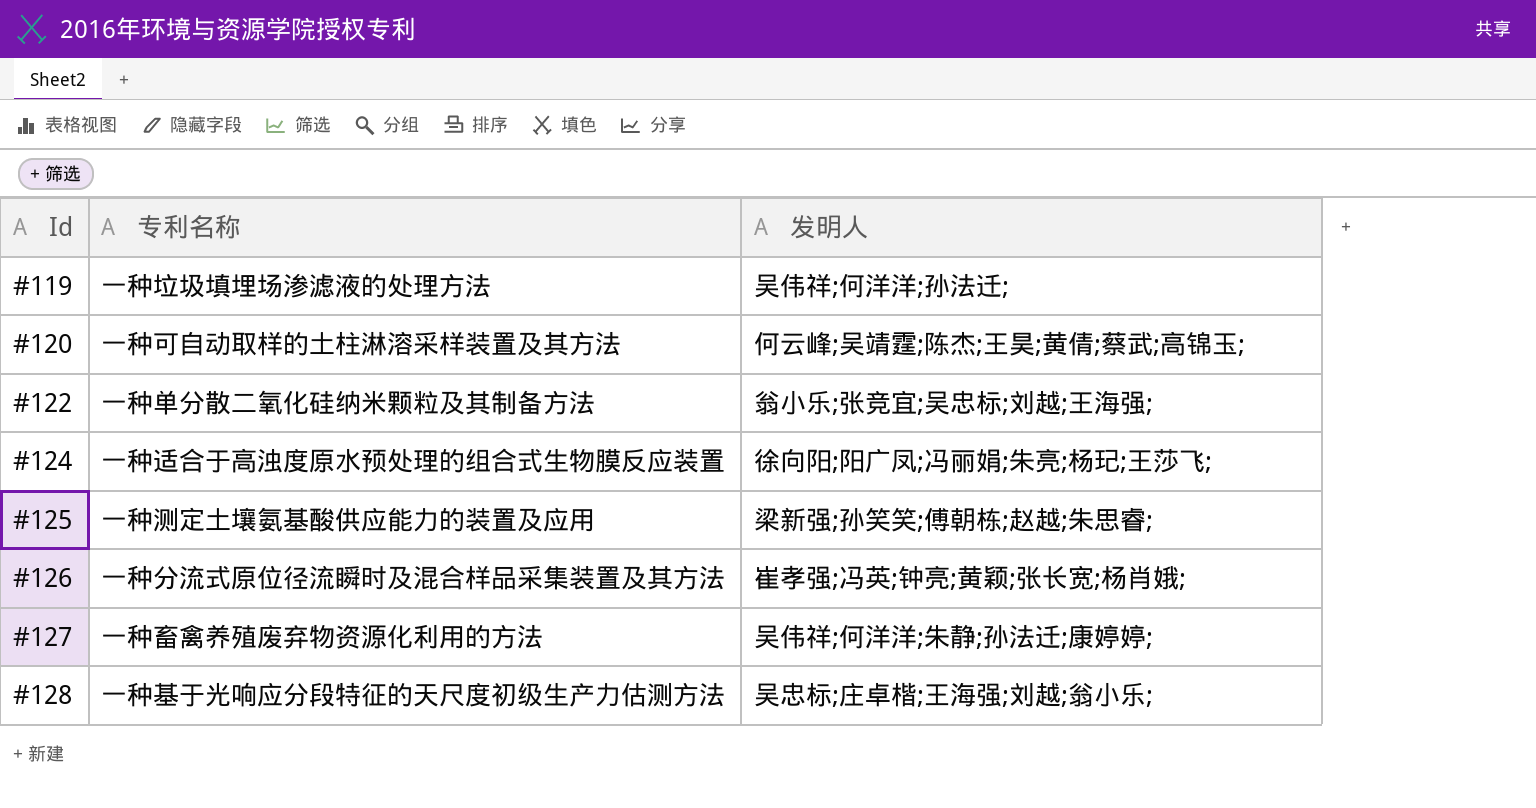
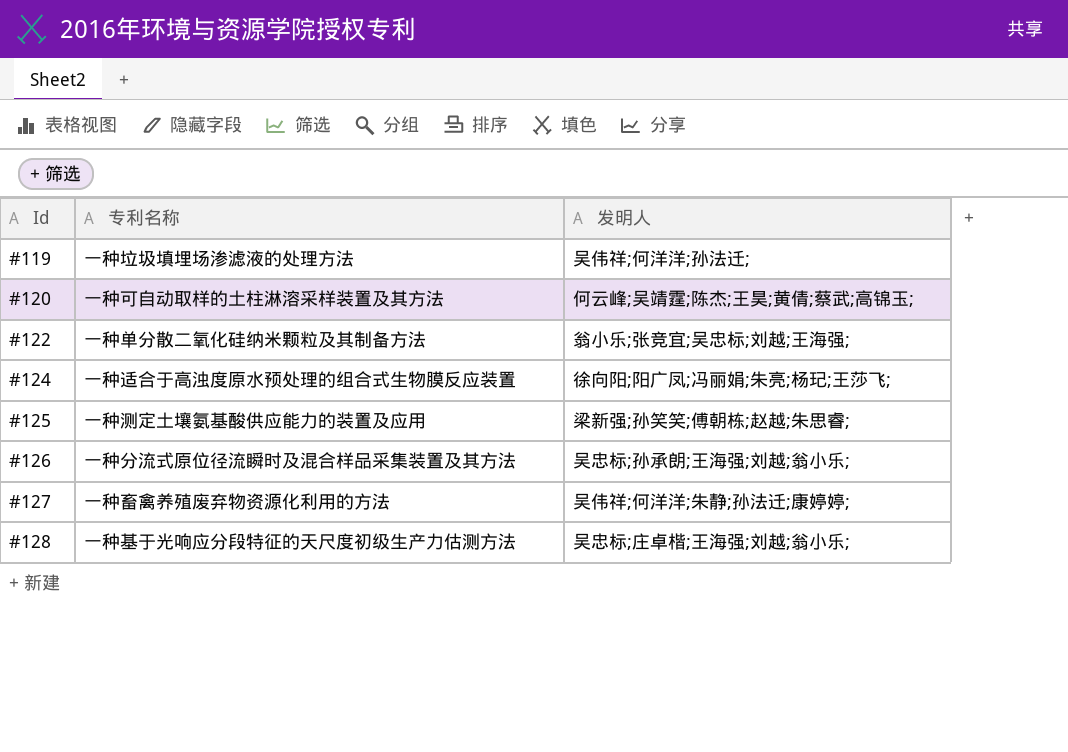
#126 | 发明人: 崔孝强;冯英;钟亮;黄颖;张长宽;杨肖娥; -> 吴忠标;孙承朗;王海强;刘越;翁小乐;

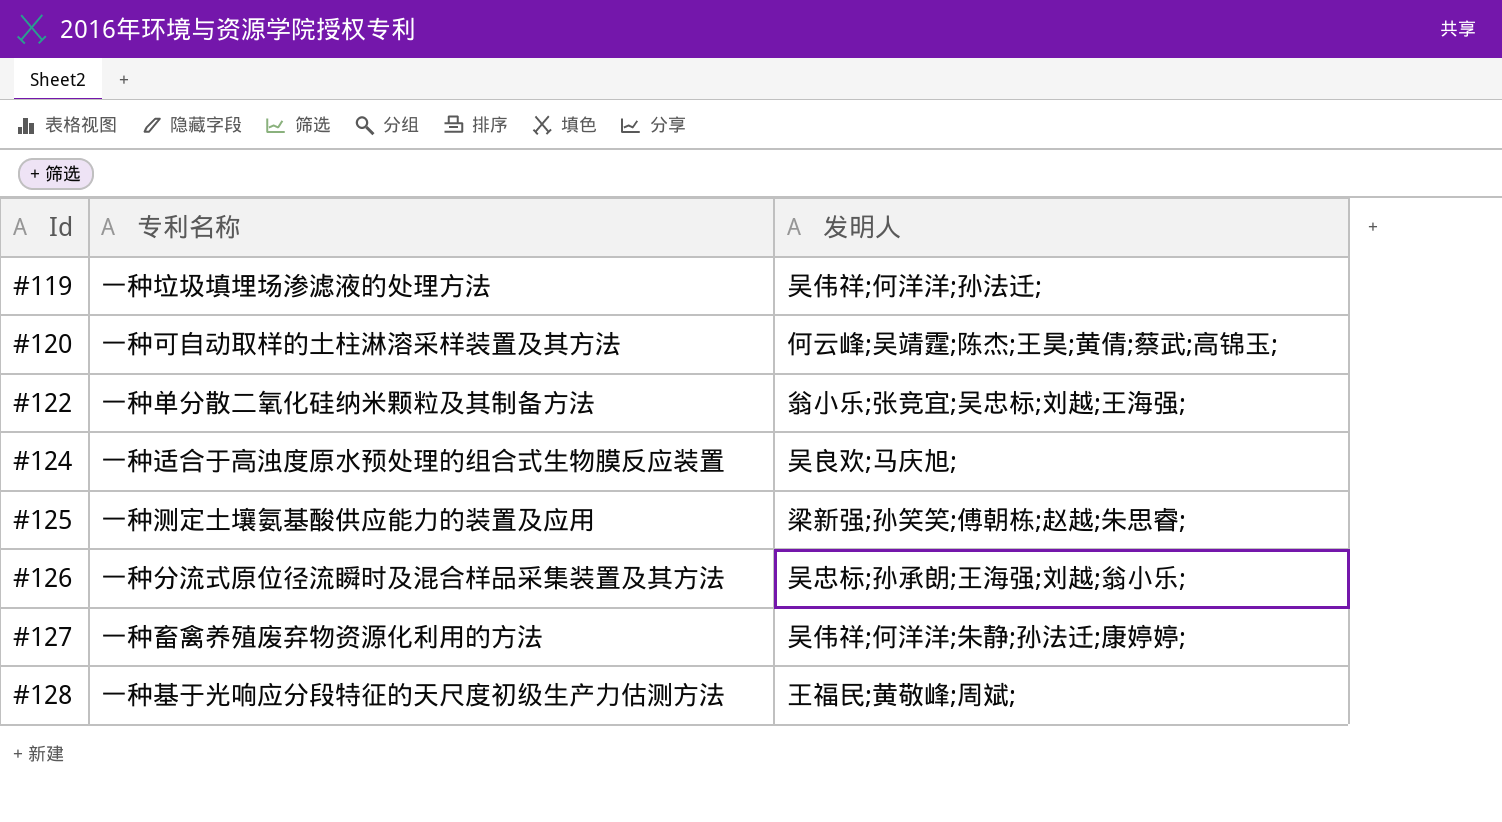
#124 | 发明人: 徐向阳;阳广凤;冯丽娟;朱亮;杨玘;王莎飞; -> 吴良欢;马庆旭;
#128 | 发明人: 吴忠标;庄卓楷;王海强;刘越;翁小乐; -> 王福民;黄敬峰;周斌;

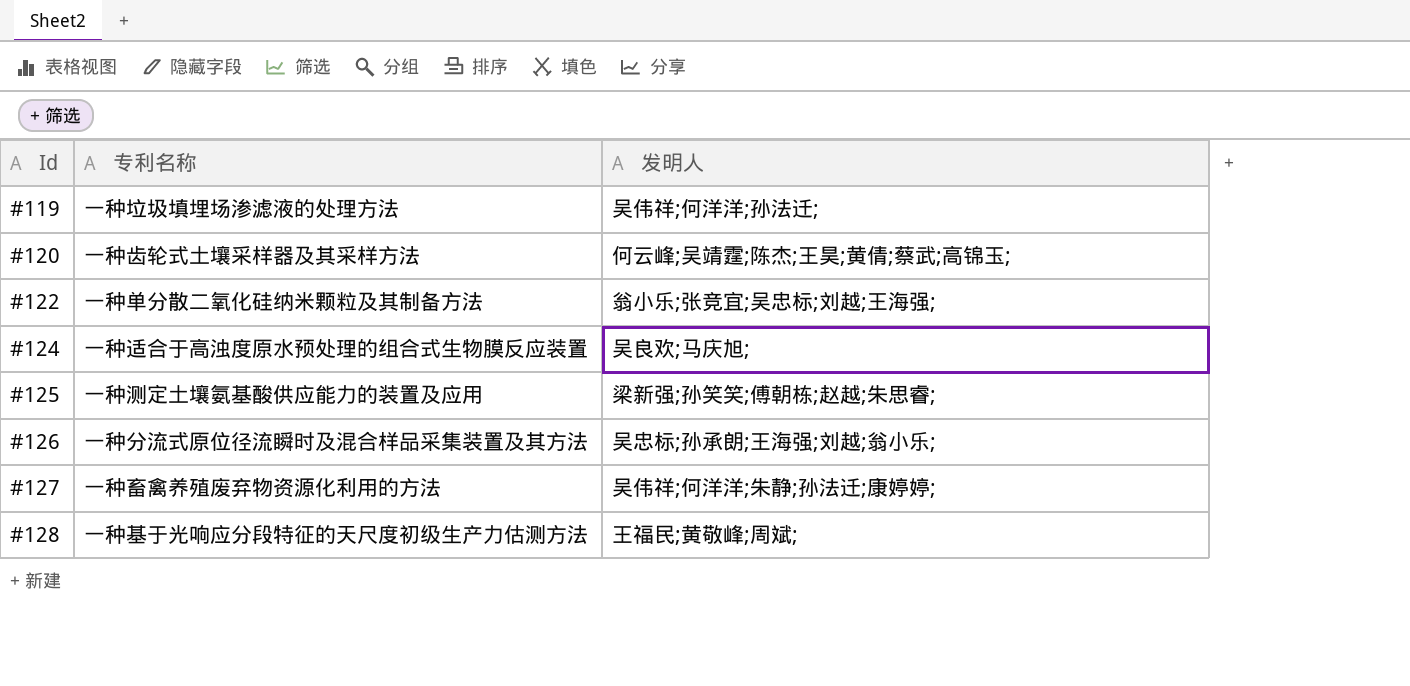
#120 | 专利名称: 一种可自动取样的土柱淋溶采样装置及其方法 -> 一种齿轮式土壤采样器及其采样方法

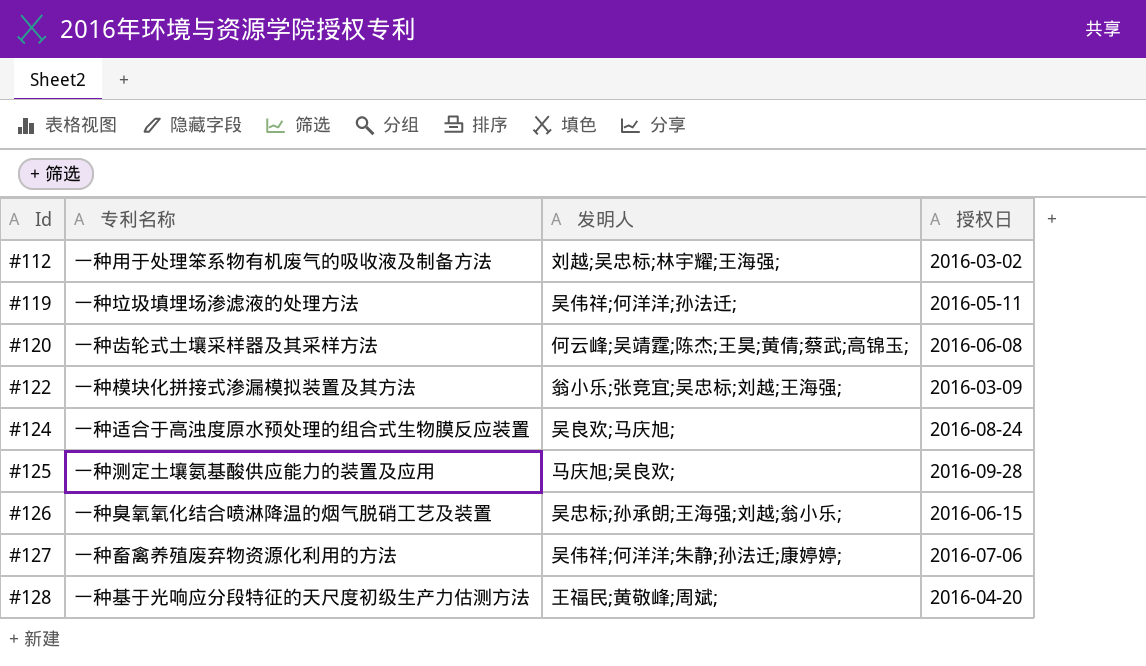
column 授权日 | position: none -> 4
row #112: none -> 一种用于处理笨系物有机废气的吸收液及制备方法 | 刘越;吴忠标;林宇耀;王海强; | 2016-03-02
#122 | 专利名称: 一种单分散二氧化硅纳米颗粒及其制备方法 -> 一种模块化拼接式渗漏模拟装置及其方法
#125 | 发明人: 梁新强;孙笑笑;傅朝栋;赵越;朱思睿; -> 马庆旭;吴良欢;
#126 | 专利名称: 一种分流式原位径流瞬时及混合样品采集装置及其方法 -> 一种臭氧氧化结合喷淋降温的烟气脱硝工艺及装置

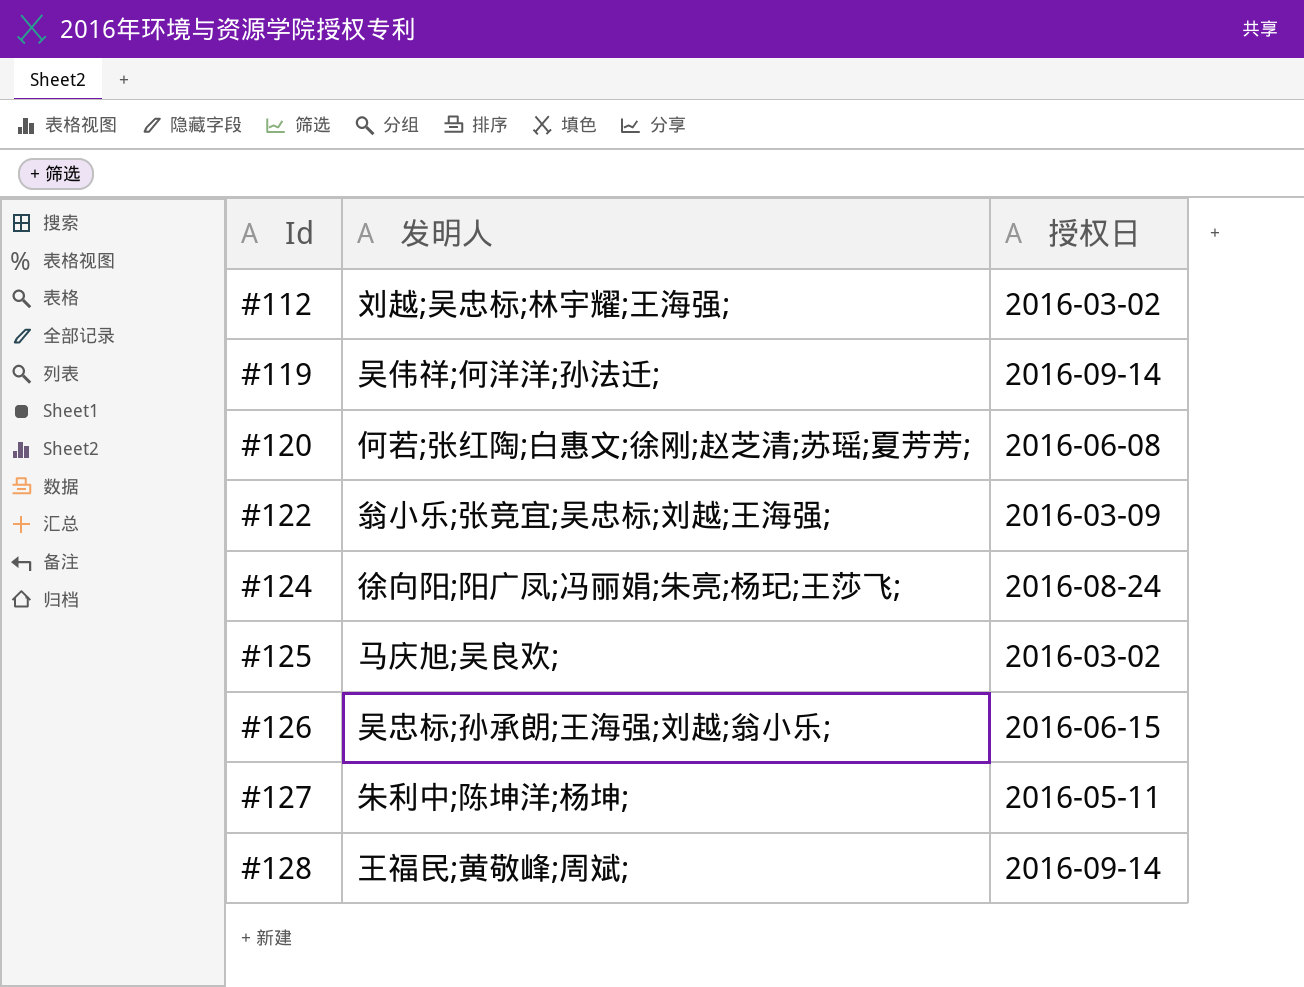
column 专利名称 | position: 2 -> none
#119 | 授权日: 2016-05-11 -> 2016-09-14
#120 | 发明人: 何云峰;吴靖霆;陈杰;王昊;黄倩;蔡武;高锦玉; -> 何若;张红陶;白惠文;徐刚;赵芝清;苏瑶;夏芳芳;
#124 | 发明人: 吴良欢;马庆旭; -> 徐向阳;阳广凤;冯丽娟;朱亮;杨玘;王莎飞;
#125 | 授权日: 2016-09-28 -> 2016-03-02
#127 | 发明人: 吴伟祥;何洋洋;朱静;孙法迁;康婷婷; -> 朱利中;陈坤洋;杨坤;
#127 | 授权日: 2016-07-06 -> 2016-05-11
#128 | 授权日: 2016-04-20 -> 2016-09-14

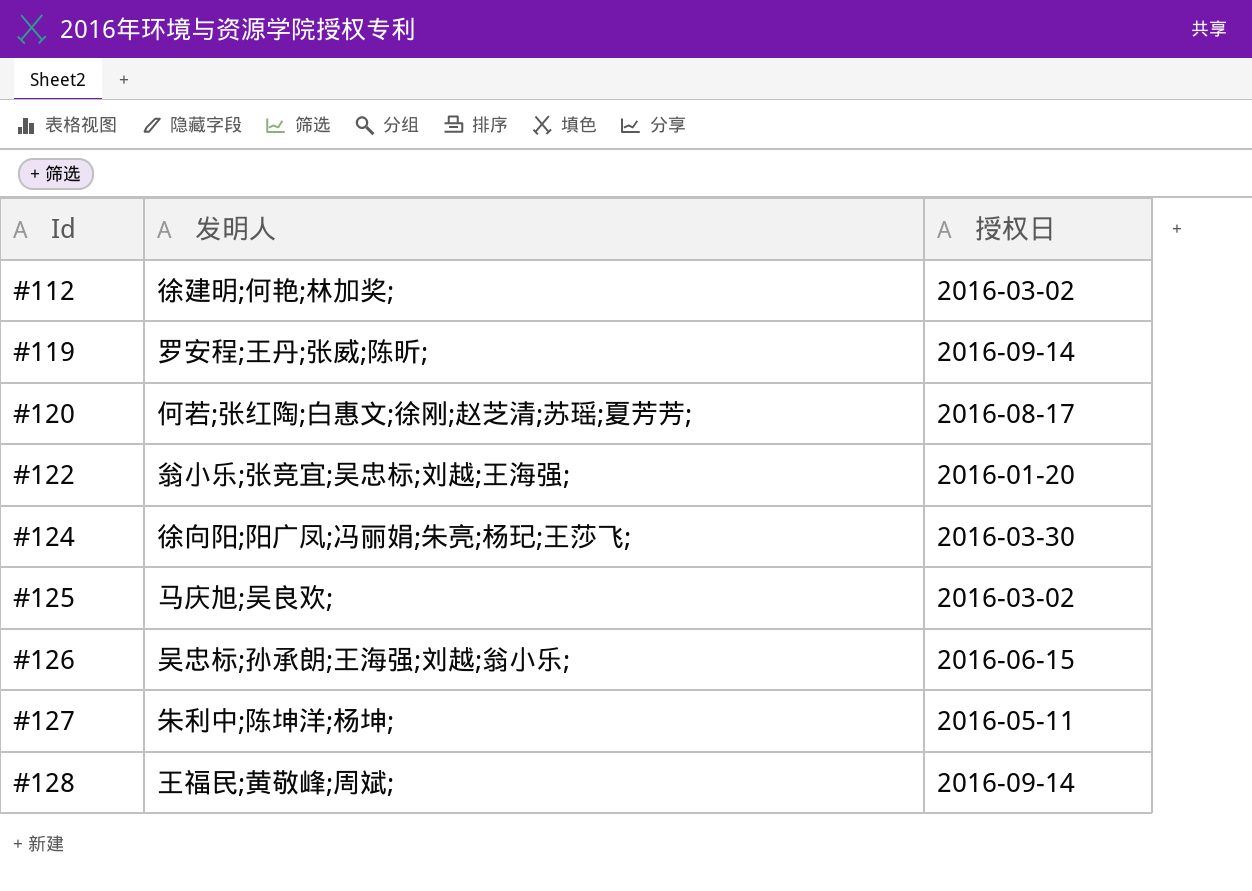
#112 | 发明人: 刘越;吴忠标;林宇耀;王海强; -> 徐建明;何艳;林加奖;
#119 | 发明人: 吴伟祥;何洋洋;孙法迁; -> 罗安程;王丹;张威;陈昕;
#120 | 授权日: 2016-06-08 -> 2016-08-17
#122 | 授权日: 2016-03-09 -> 2016-01-20
#124 | 授权日: 2016-08-24 -> 2016-03-30

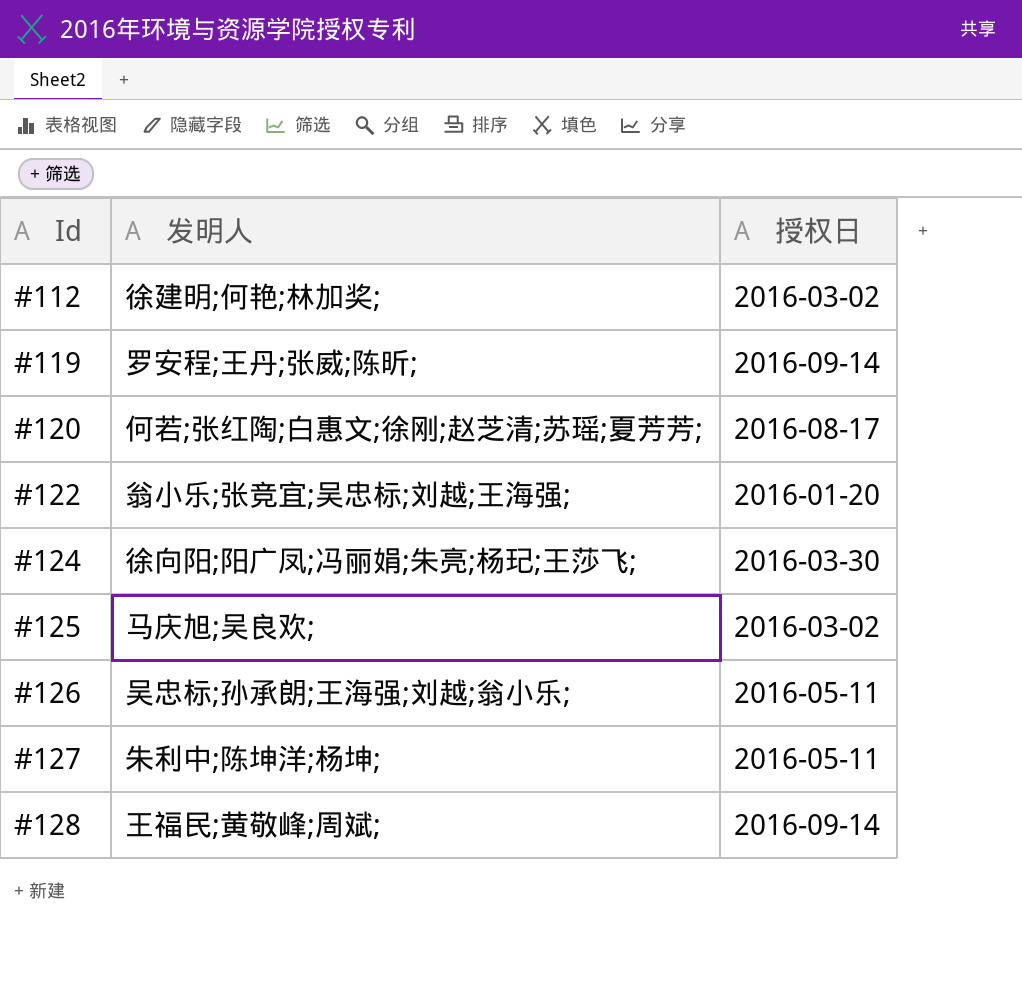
#126 | 授权日: 2016-06-15 -> 2016-05-11

